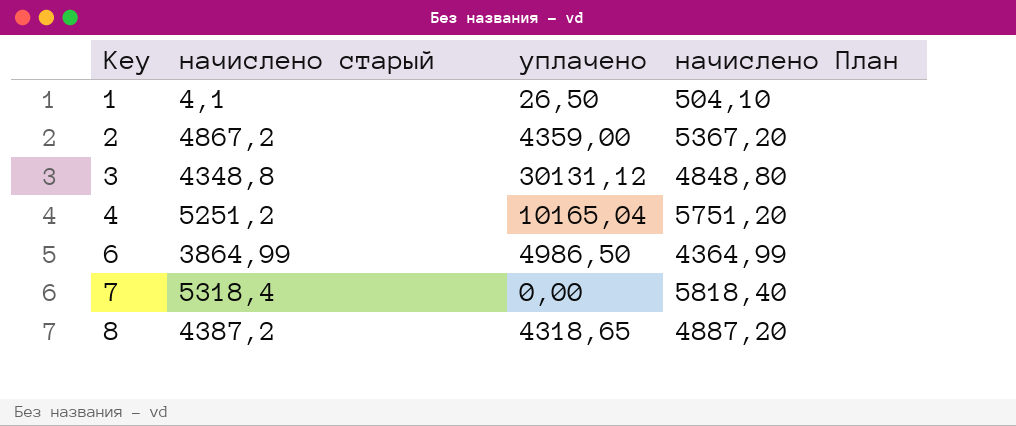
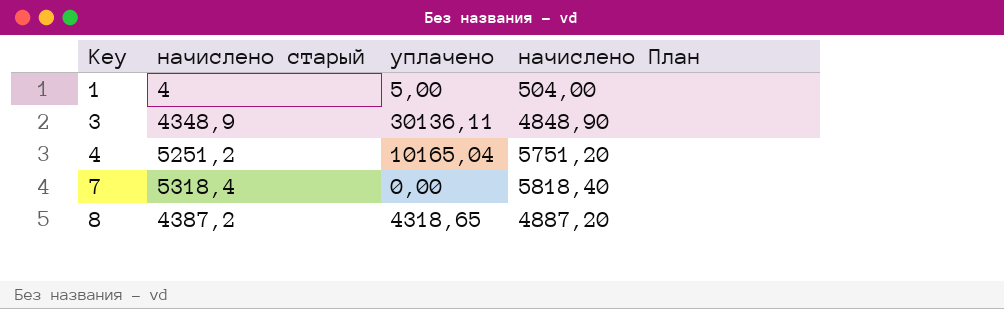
row 2: 4867,2 | 4359,00 | 5367,20 -> none
row 6: 3864,99 | 4986,50 | 4364,99 -> none
1 | начислено старый: 4,1 -> 4
1 | уплачено: 26,50 -> 5,00
1 | начислено План: 504,10 -> 504,00
3 | начислено старый: 4348,8 -> 4348,9
3 | уплачено: 30131,12 -> 30136,11
3 | начислено План: 4848,80 -> 4848,90

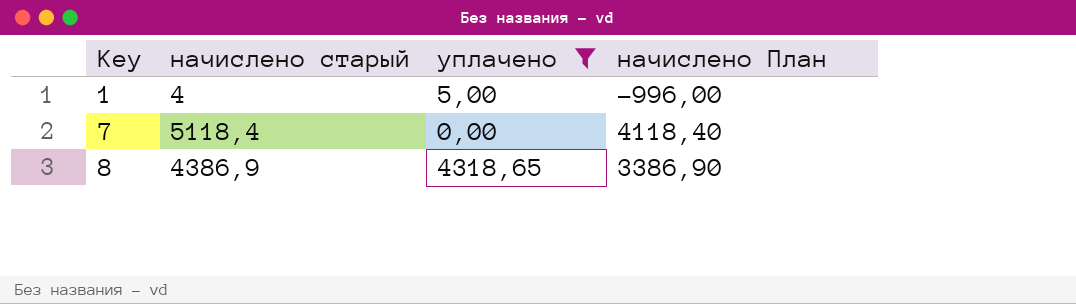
filter: none -> уплачено <= 4318,65
column начислено План | formula: [начислено старый] + 500 -> [начислено старый] - 1000
7 | начислено старый: 5318,4 -> 5118,4
8 | начислено старый: 4387,2 -> 4386,9

